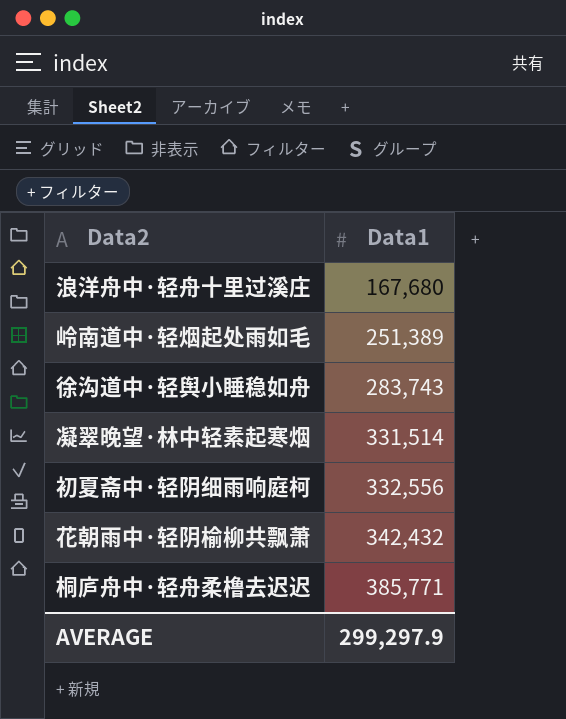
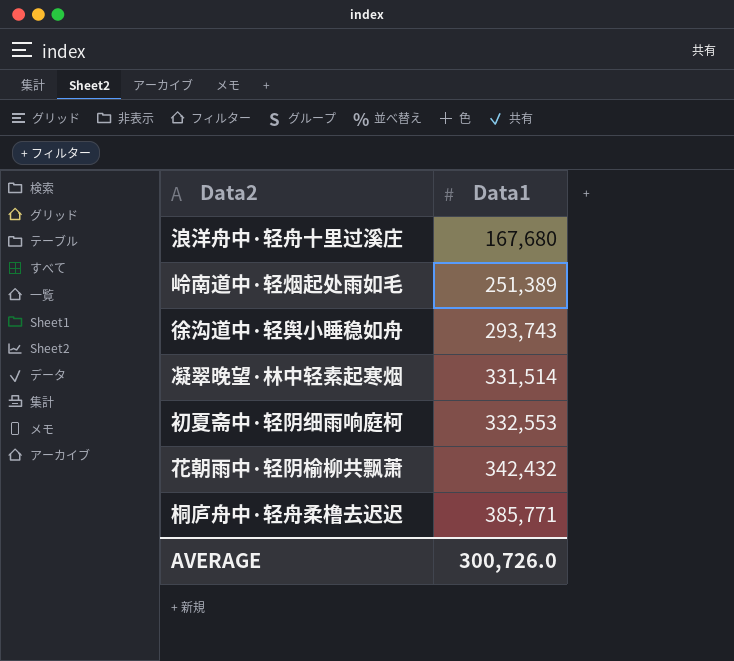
徐沟道中·轻舆小睡稳如舟 | Data1: 283,743 -> 293,743
初夏斋中·轻阴细雨响庭柯 | Data1: 332,556 -> 332,553
AVERAGE | Data1: 299,297.9 -> 300,726.0

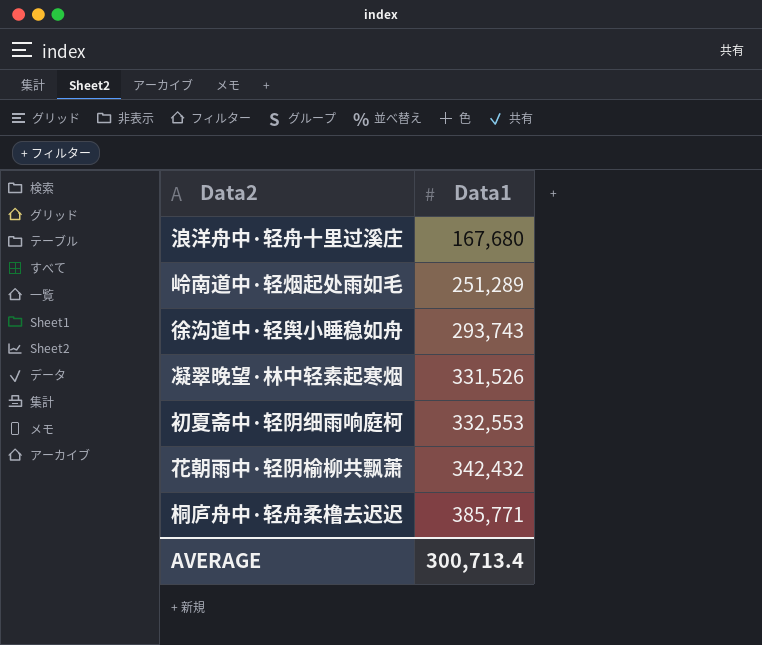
岭南道中·轻烟起处雨如毛 | Data1: 251,389 -> 251,289
凝翠晚望·林中轻素起寒烟 | Data1: 331,514 -> 331,526
AVERAGE | Data1: 300,726.0 -> 300,713.4

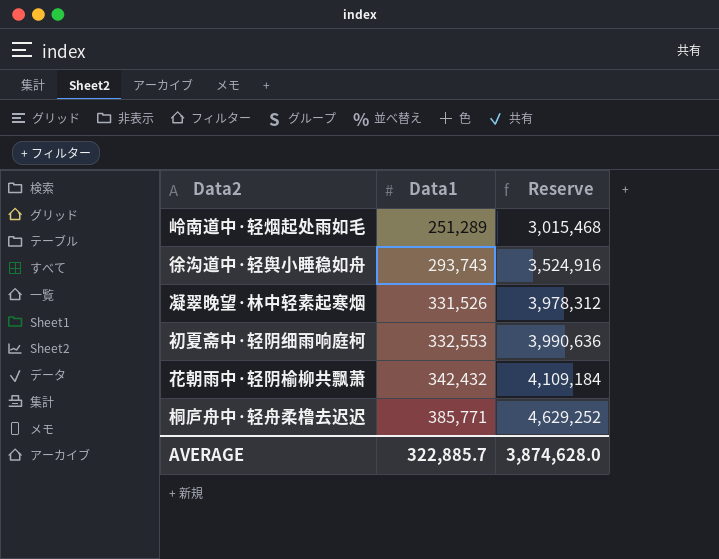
column Reserve | formula: none -> [Data1] * 12
row 浪洋舟中·轻舟十里过溪庄: 167,680 -> none
AVERAGE | Data1: 300,713.4 -> 322,885.7

